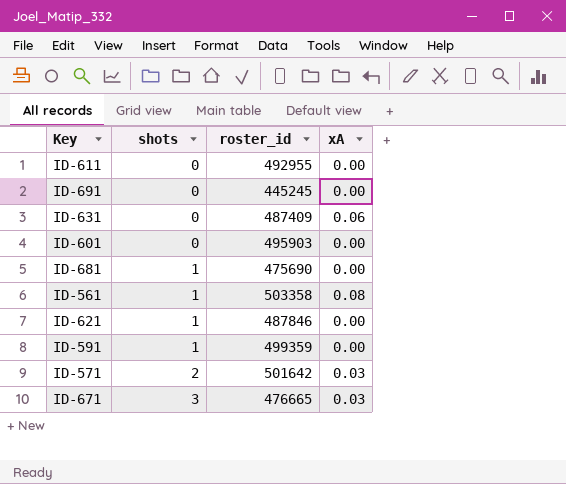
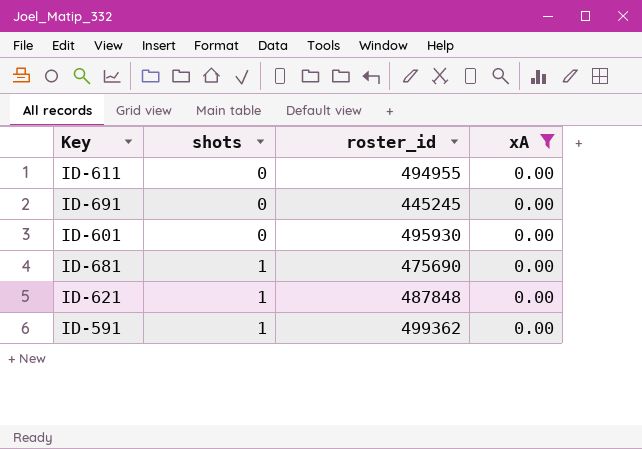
filter: none -> xA = 0.00
ID-611 | roster_id: 492955 -> 494955
ID-601 | roster_id: 495903 -> 495930
ID-621 | roster_id: 487846 -> 487848
ID-591 | roster_id: 499359 -> 499362

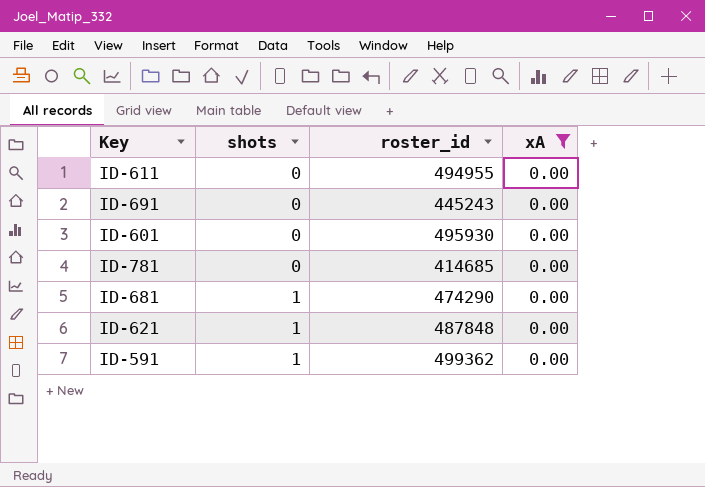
ID-691 | roster_id: 445245 -> 445243
row ID-781: none -> 0 | 414685 | 0.00
ID-681 | roster_id: 475690 -> 474290

